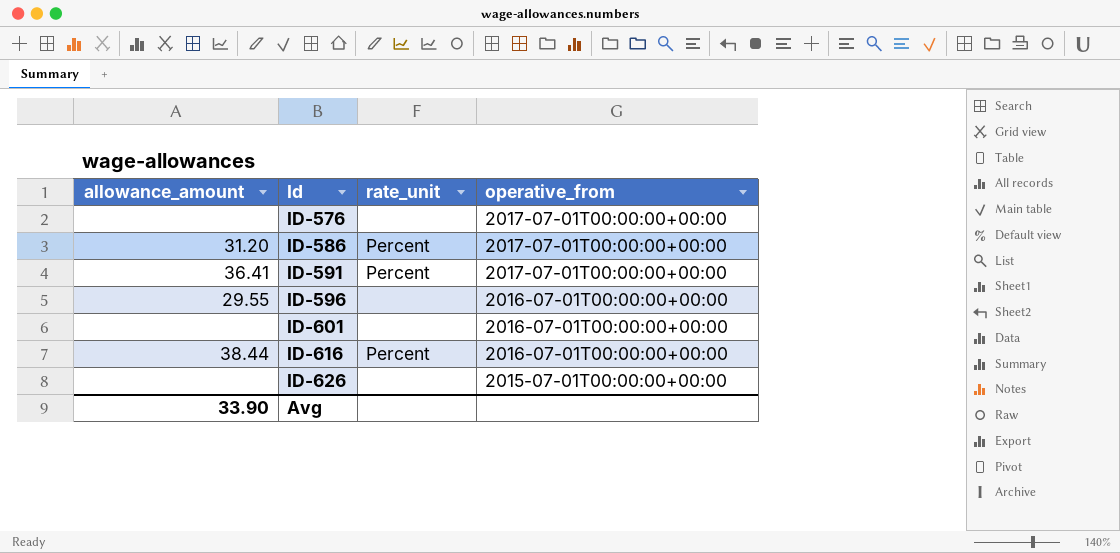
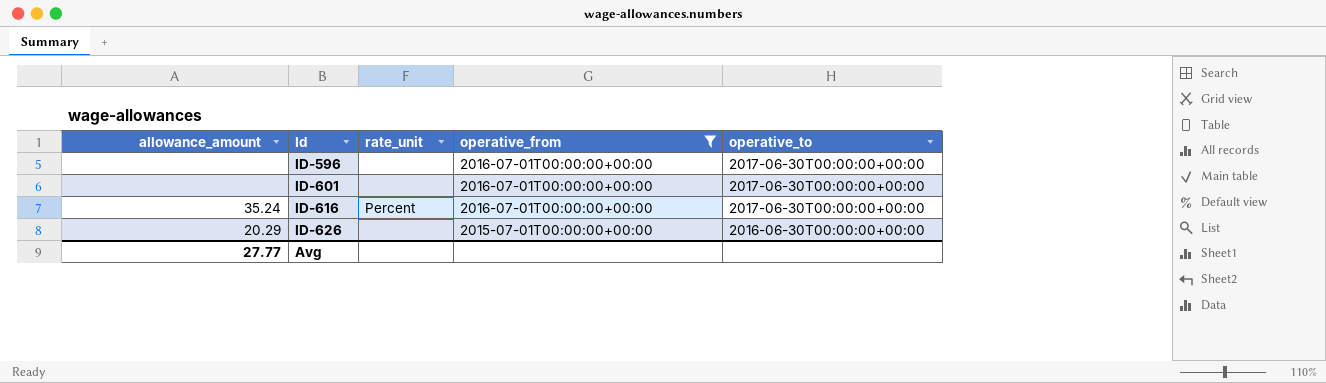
filter: none -> operative_from != 2017-07-01T00:00:00+00:00
column operative_to | position: none -> 5
ID-596 | allowance_amount: 29.55 -> none
ID-616 | allowance_amount: 38.44 -> 35.24
ID-626 | allowance_amount: none -> 20.29
Avg | allowance_amount: 33.90 -> 27.77

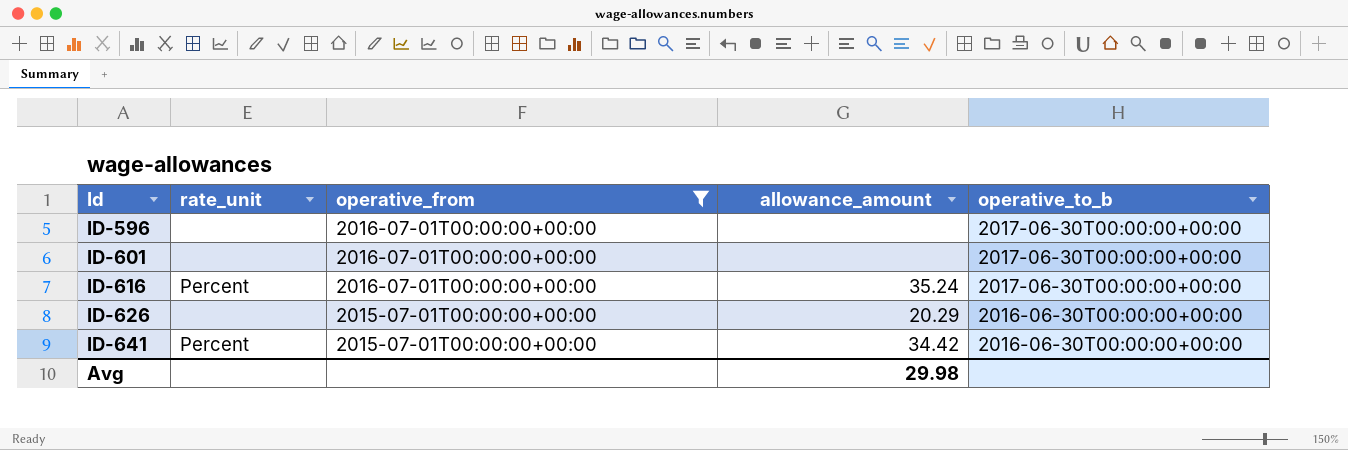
column allowance_amount | position: 1 -> 4
column name: operative_to -> operative_to_b
row ID-641: none -> Percent | 2015-07-01T00:00:00+00:00 | 34.42 | 2016-06-30T00:00:00+00:00
Avg | allowance_amount: 27.77 -> 29.98

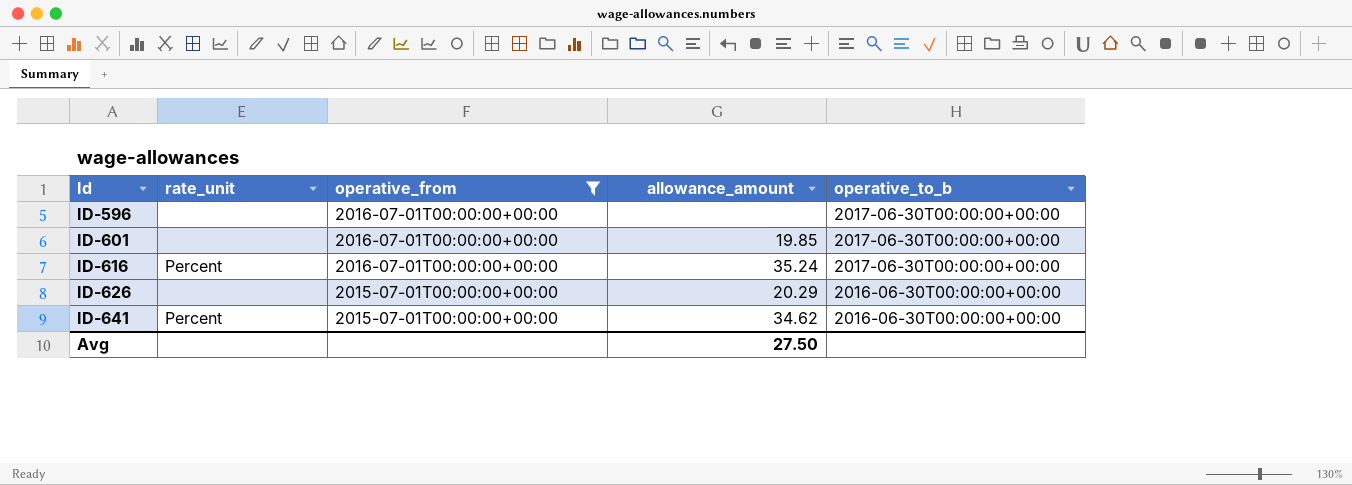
ID-601 | allowance_amount: none -> 19.85
ID-641 | allowance_amount: 34.42 -> 34.62
Avg | allowance_amount: 29.98 -> 27.50

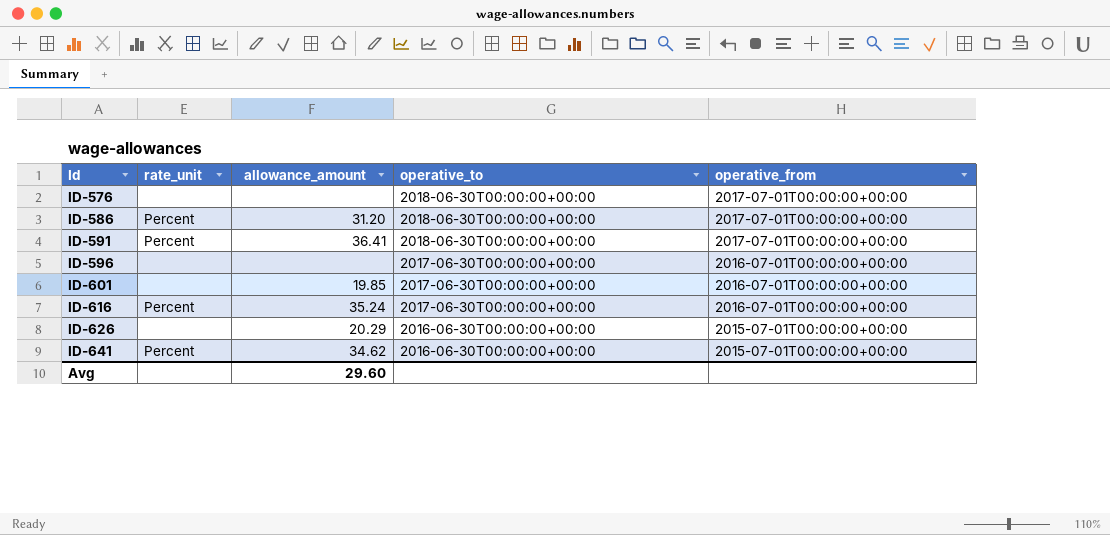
filter: operative_from != 2017-07-01T00:00:00+00:00 -> none
column name: operative_to_b -> operative_to
column operative_from | position: 3 -> 5
Avg | allowance_amount: 27.50 -> 29.60

